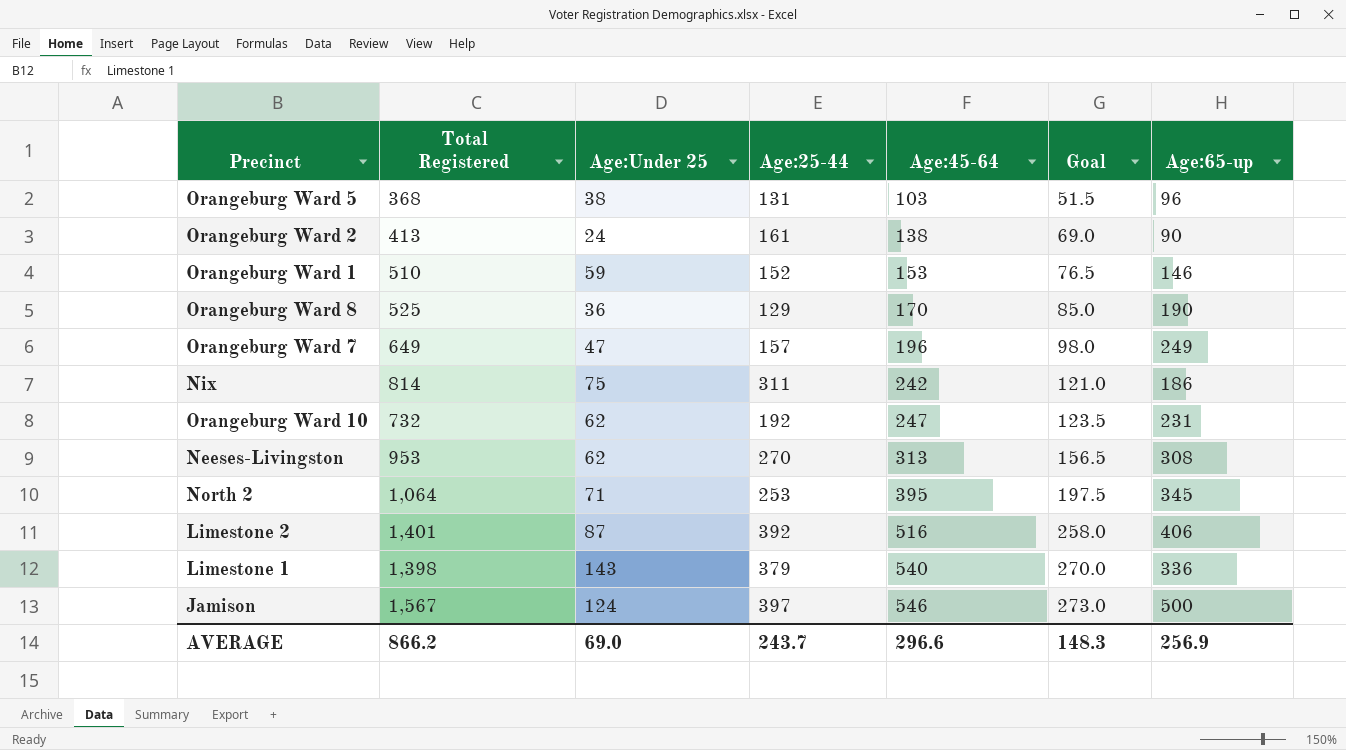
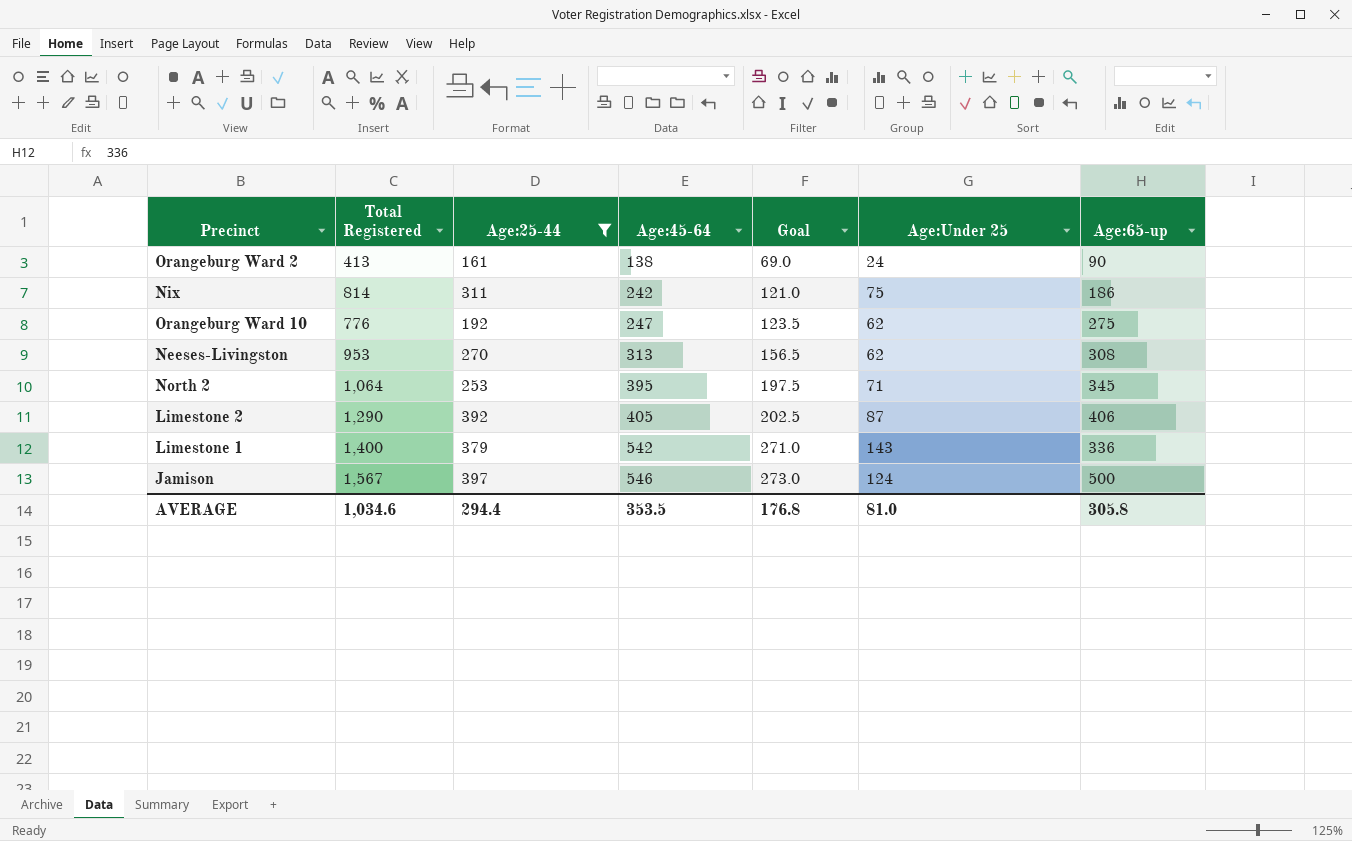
filter: none -> Age:25-44 >= 161
column Age:Under 25 | position: 3 -> 6
Orangeburg Ward 10 | Total Registered: 732 -> 776
Orangeburg Ward 10 | Age:65-up: 231 -> 275
Limestone 2 | Total Registered: 1,401 -> 1,290
Limestone 2 | Age:45-64: 516 -> 405
Limestone 2 | Goal: 258.0 -> 202.5
Limestone 1 | Total Registered: 1,398 -> 1,400
Limestone 1 | Age:45-64: 540 -> 542
Limestone 1 | Goal: 270.0 -> 271.0
AVERAGE | Total Registered: 866.2 -> 1,034.6
AVERAGE | Age:25-44: 243.7 -> 294.4
AVERAGE | Age:45-64: 296.6 -> 353.5
AVERAGE | Goal: 148.3 -> 176.8
AVERAGE | Age:Under 25: 69.0 -> 81.0
AVERAGE | Age:65-up: 256.9 -> 305.8

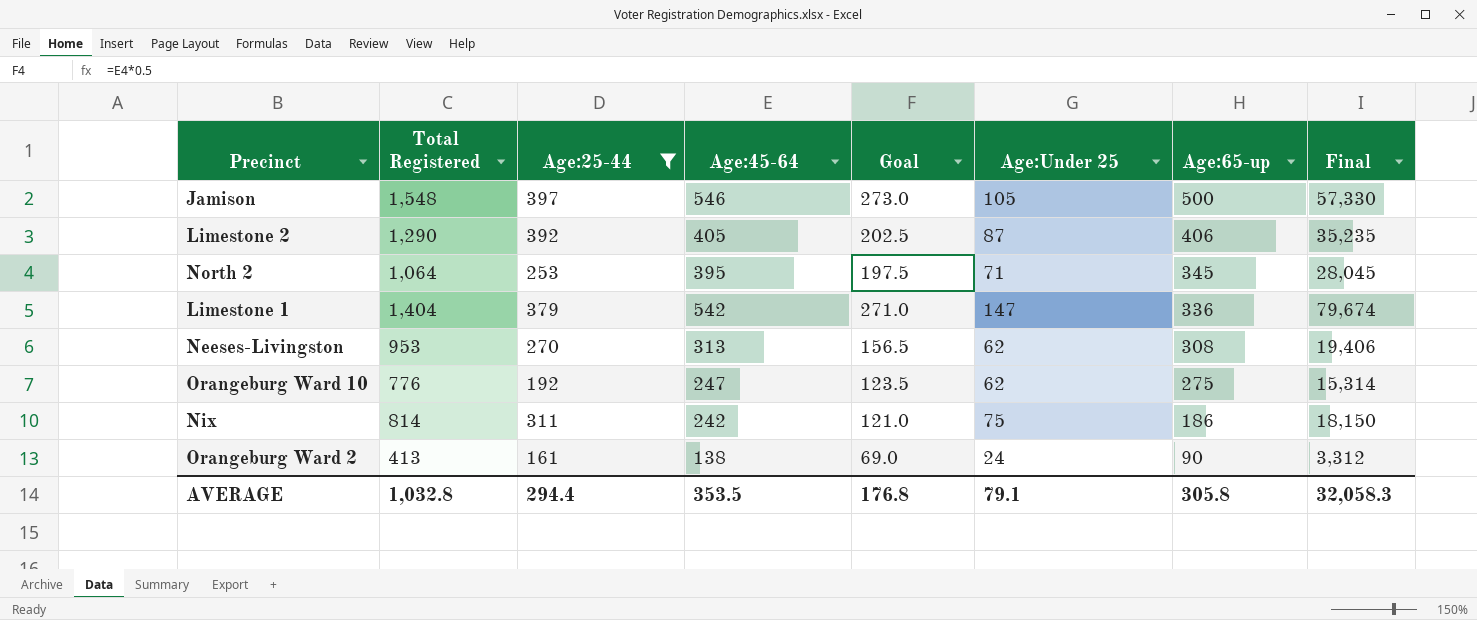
row order: Age:45-64 ascending -> Age:65-up descending
column Final | formula: none -> [Age:45-64] * [Age:Under 25]
Jamison | Total Registered: 1,567 -> 1,548
Jamison | Age:Under 25: 124 -> 105
Limestone 1 | Total Registered: 1,400 -> 1,404
Limestone 1 | Age:Under 25: 143 -> 147
AVERAGE | Total Registered: 1,034.6 -> 1,032.8
AVERAGE | Age:Under 25: 81.0 -> 79.1

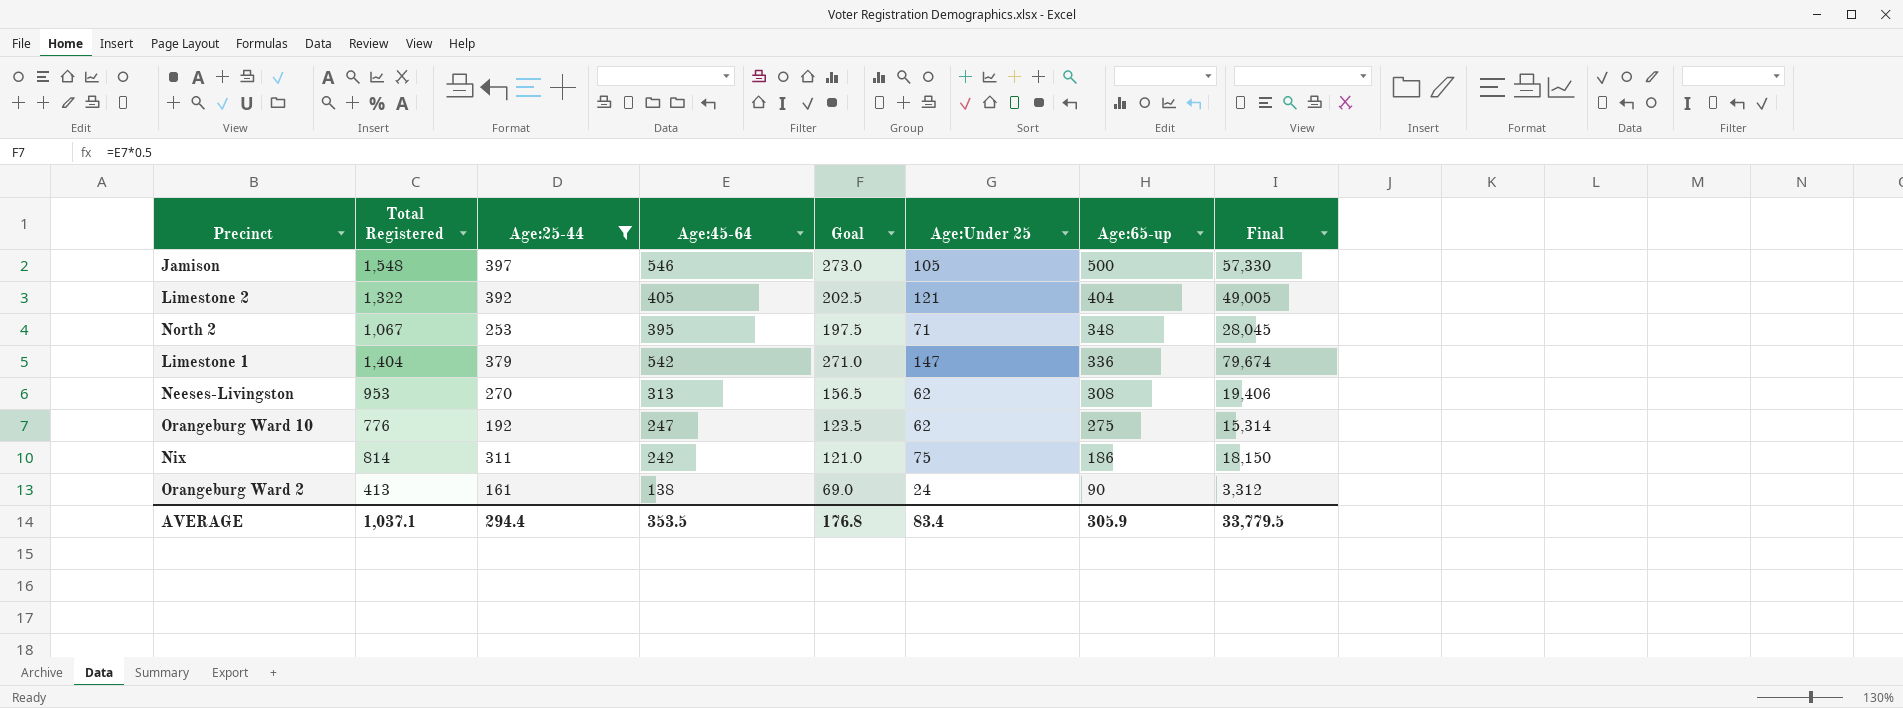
Limestone 2 | Total Registered: 1,290 -> 1,322
Limestone 2 | Age:Under 25: 87 -> 121
Limestone 2 | Age:65-up: 406 -> 404
Limestone 2 | Final: 35,235 -> 49,005
North 2 | Total Registered: 1,064 -> 1,067
North 2 | Age:65-up: 345 -> 348
AVERAGE | Total Registered: 1,032.8 -> 1,037.1
AVERAGE | Age:Under 25: 79.1 -> 83.4
AVERAGE | Age:65-up: 305.8 -> 305.9
AVERAGE | Final: 32,058.3 -> 33,779.5

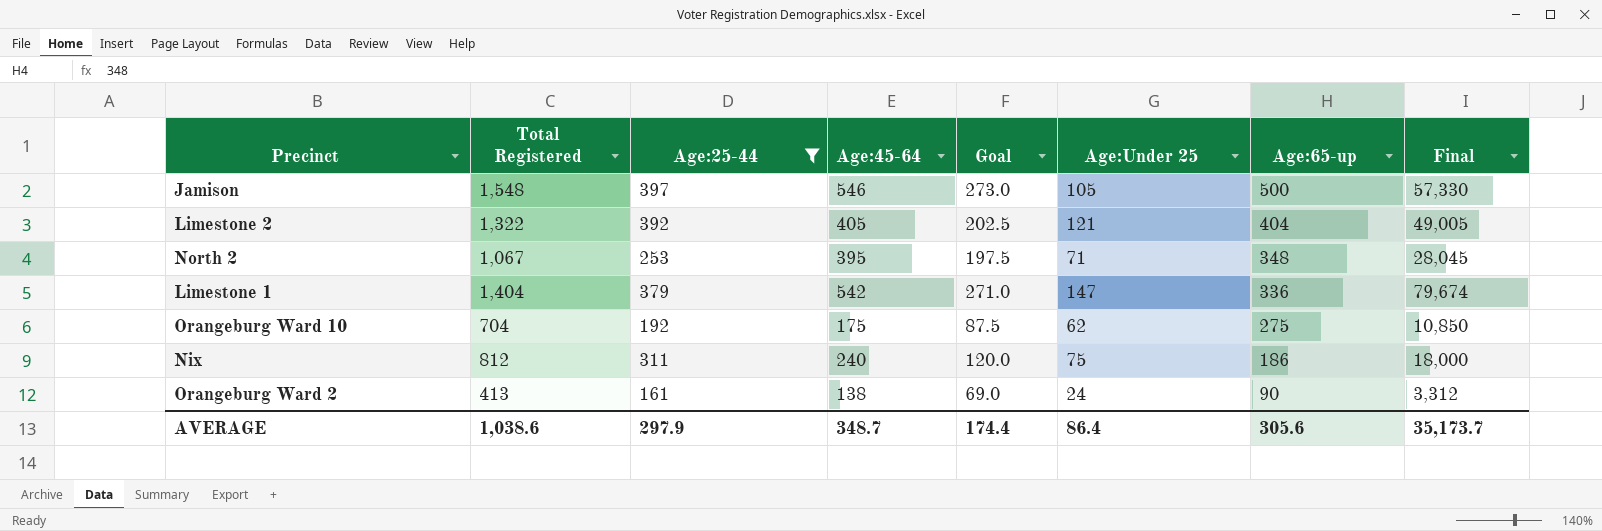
row Neeses-Livingston: 953 | 270 | 313 | 156.5 | 62 | 308 | 19,406 -> none
Orangeburg Ward 10 | Total Registered: 776 -> 704
Orangeburg Ward 10 | Age:45-64: 247 -> 175
Orangeburg Ward 10 | Goal: 123.5 -> 87.5
Orangeburg Ward 10 | Final: 15,314 -> 10,850
Nix | Total Registered: 814 -> 812
Nix | Age:45-64: 242 -> 240
Nix | Goal: 121.0 -> 120.0
Nix | Final: 18,150 -> 18,000
AVERAGE | Total Registered: 1,037.1 -> 1,038.6
AVERAGE | Age:25-44: 294.4 -> 297.9
AVERAGE | Age:45-64: 353.5 -> 348.7
AVERAGE | Goal: 176.8 -> 174.4
AVERAGE | Age:Under 25: 83.4 -> 86.4
AVERAGE | Age:65-up: 305.9 -> 305.6
AVERAGE | Final: 33,779.5 -> 35,173.7

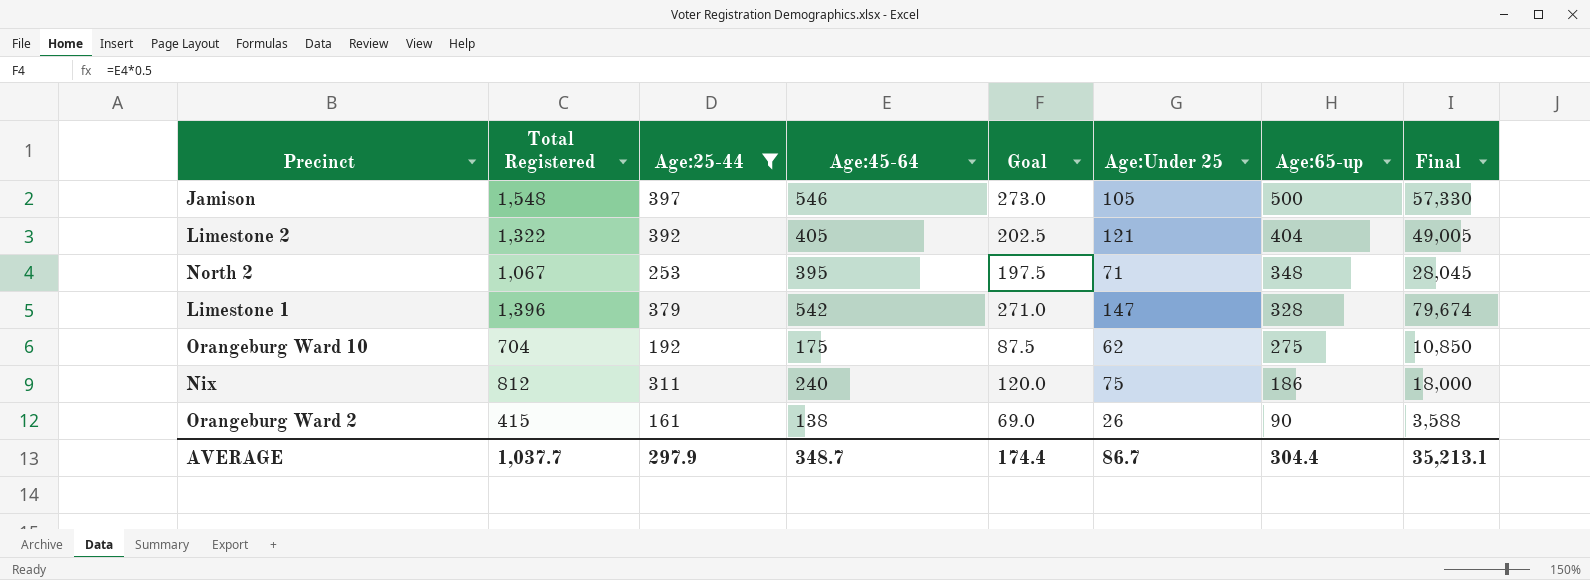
Limestone 1 | Total Registered: 1,404 -> 1,396
Limestone 1 | Age:65-up: 336 -> 328
Orangeburg Ward 2 | Total Registered: 413 -> 415
Orangeburg Ward 2 | Age:Under 25: 24 -> 26
Orangeburg Ward 2 | Final: 3,312 -> 3,588
AVERAGE | Total Registered: 1,038.6 -> 1,037.7
AVERAGE | Age:Under 25: 86.4 -> 86.7
AVERAGE | Age:65-up: 305.6 -> 304.4
AVERAGE | Final: 35,173.7 -> 35,213.1

